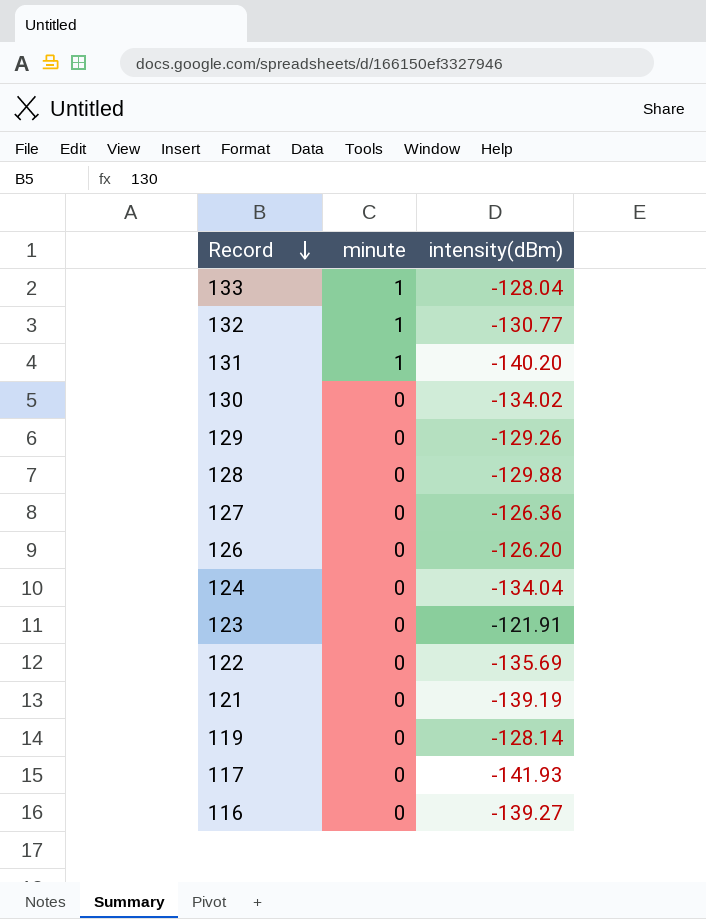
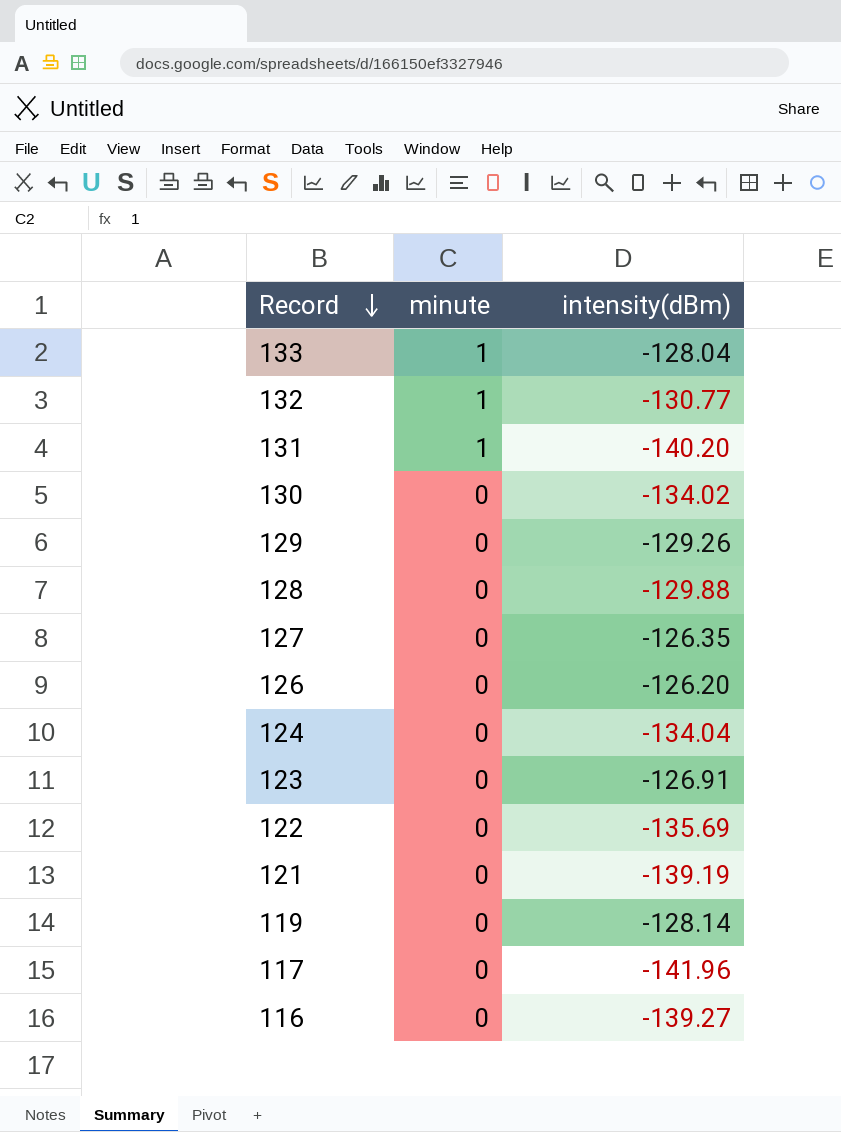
127 | intensity(dBm): -126.36 -> -126.35
123 | intensity(dBm): -121.91 -> -126.91
117 | intensity(dBm): -141.93 -> -141.96

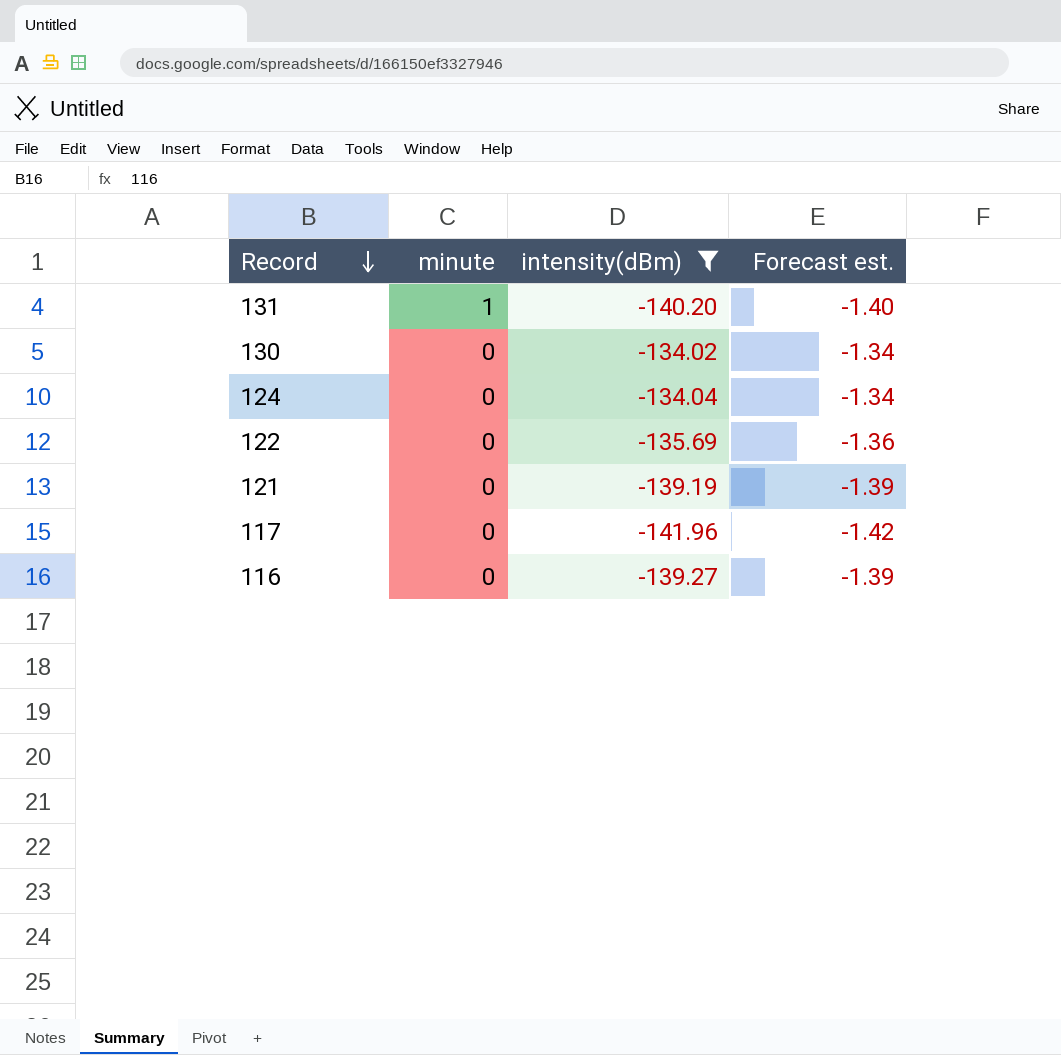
filter: none -> intensity(dBm) <= -134.02
column Forecast est. | formula: none -> [intensity(dBm)] * 0.01

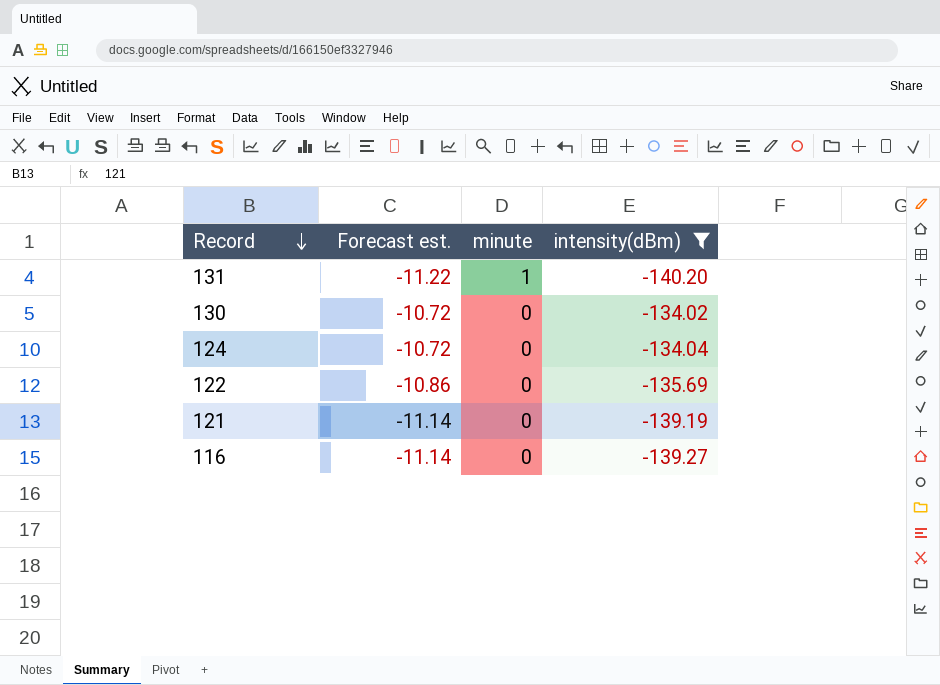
column Forecast est. | formula: [intensity(dBm)] * 0.01 -> [intensity(dBm)] * 0.08
column Forecast est. | position: 4 -> 2
row 117: 0 | -141.96 | -1.42 -> none

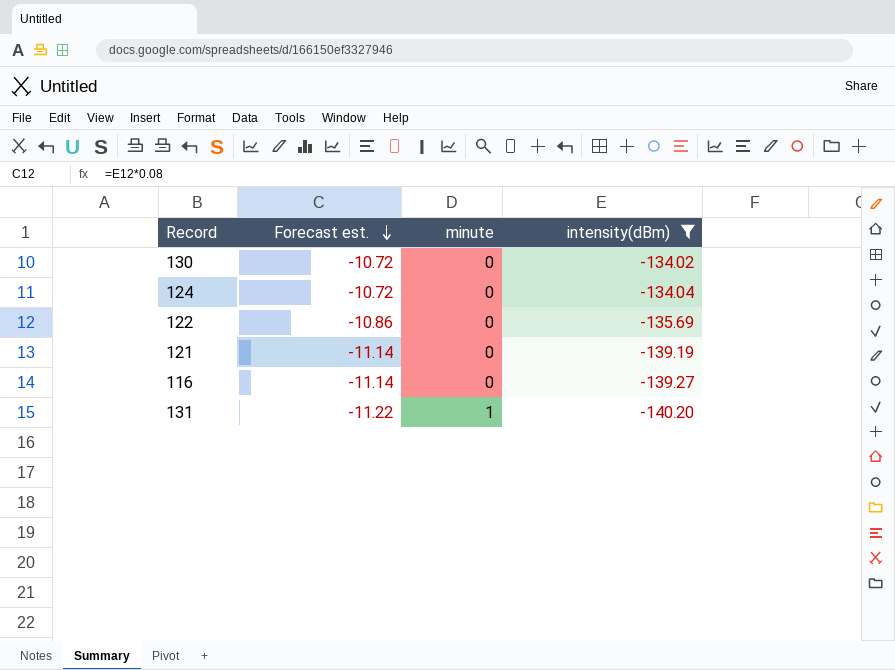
row order: Record descending -> Forecast est. descending

